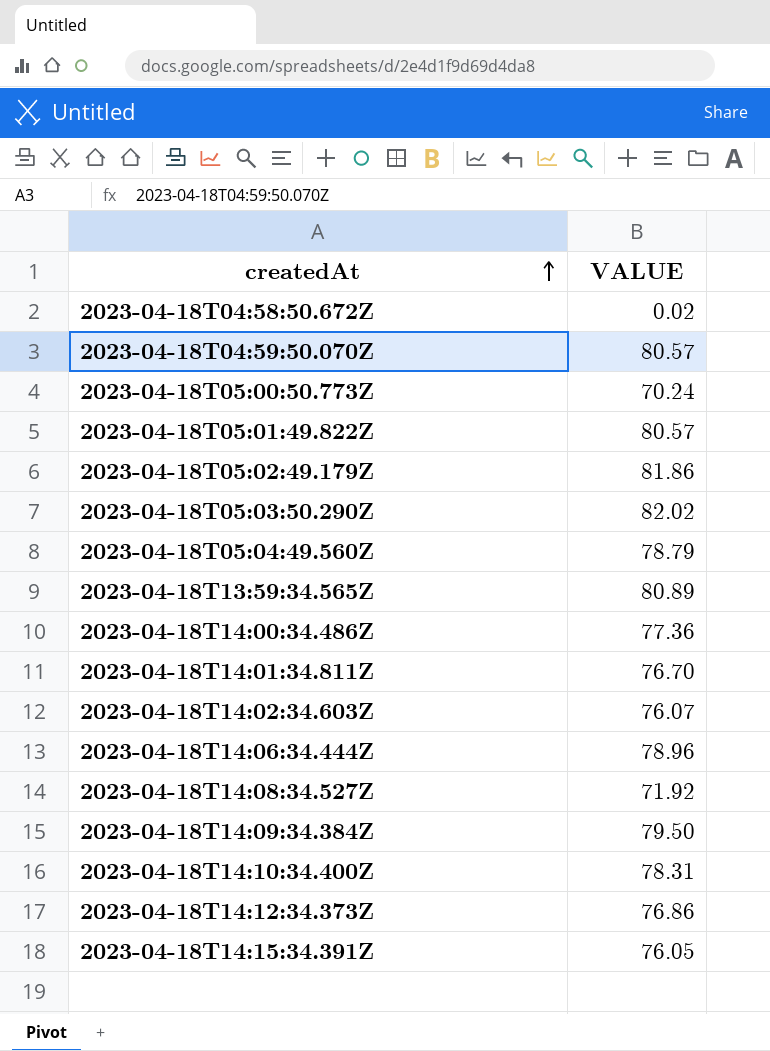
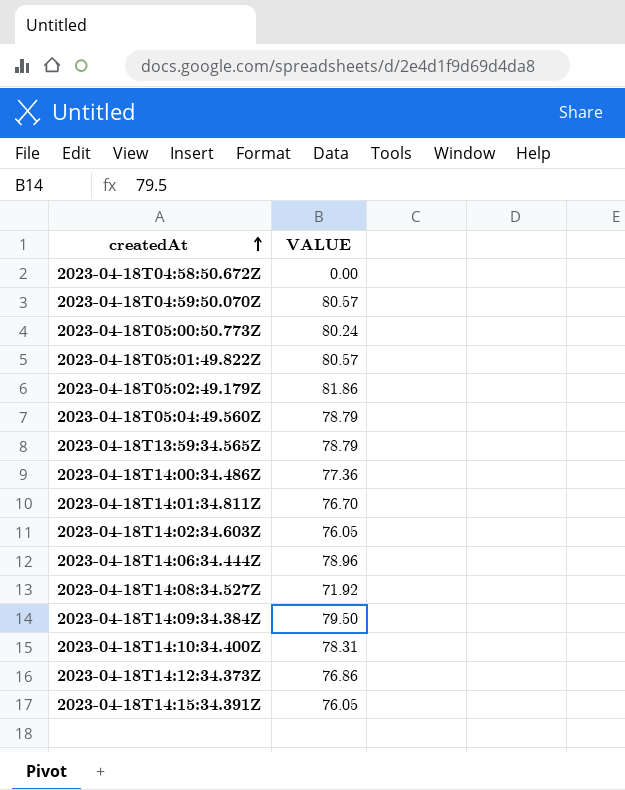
row 2023-04-18T05:03:50.290Z: 82.02 -> none
2023-04-18T04:58:50.672Z | VALUE: 0.02 -> 0.00
2023-04-18T05:00:50.773Z | VALUE: 70.24 -> 80.24
2023-04-18T13:59:34.565Z | VALUE: 80.89 -> 78.79
2023-04-18T14:02:34.603Z | VALUE: 76.07 -> 76.05

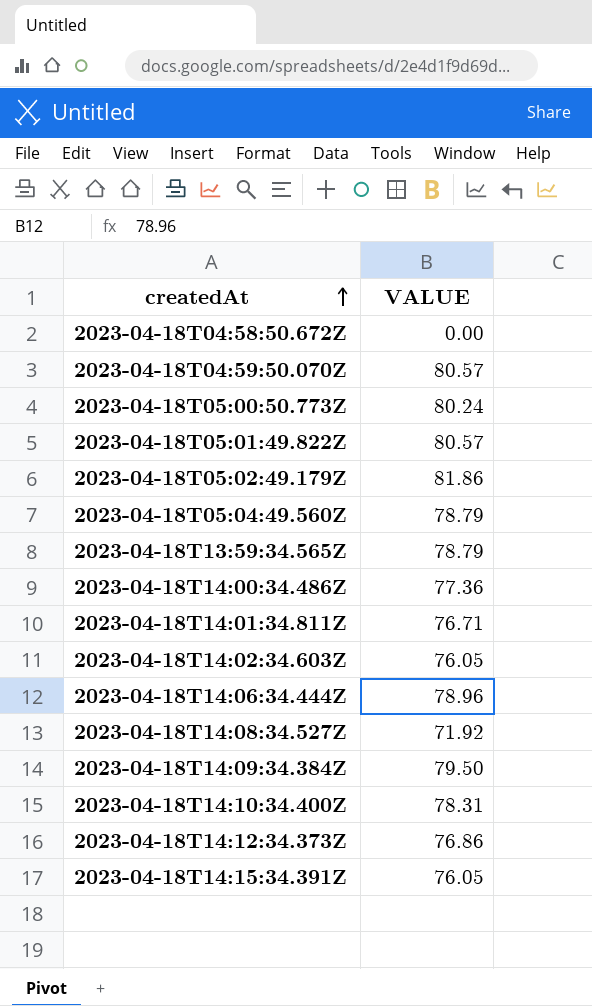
2023-04-18T14:01:34.811Z | VALUE: 76.70 -> 76.71

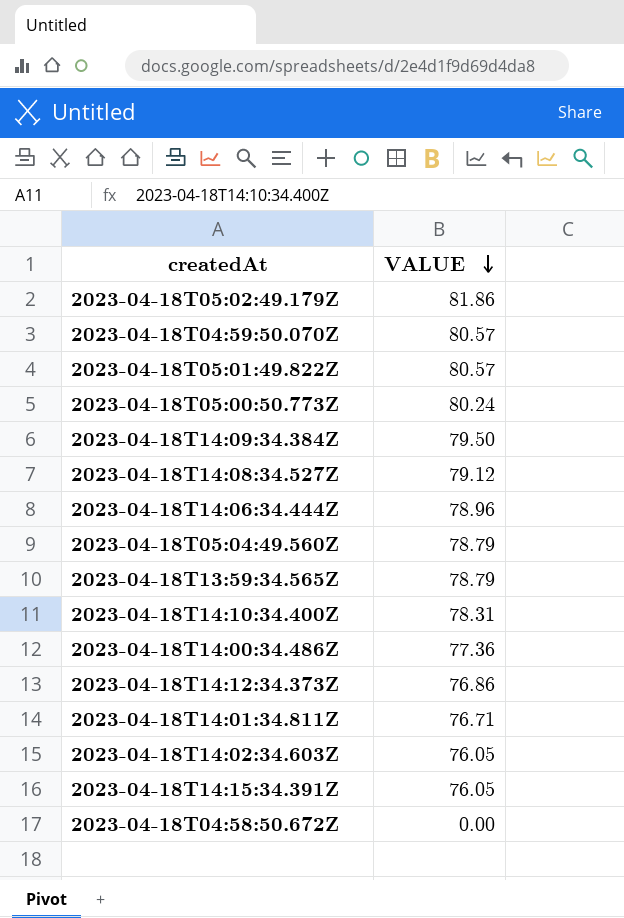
row order: createdAt ascending -> VALUE descending
2023-04-18T14:08:34.527Z | VALUE: 71.92 -> 79.12

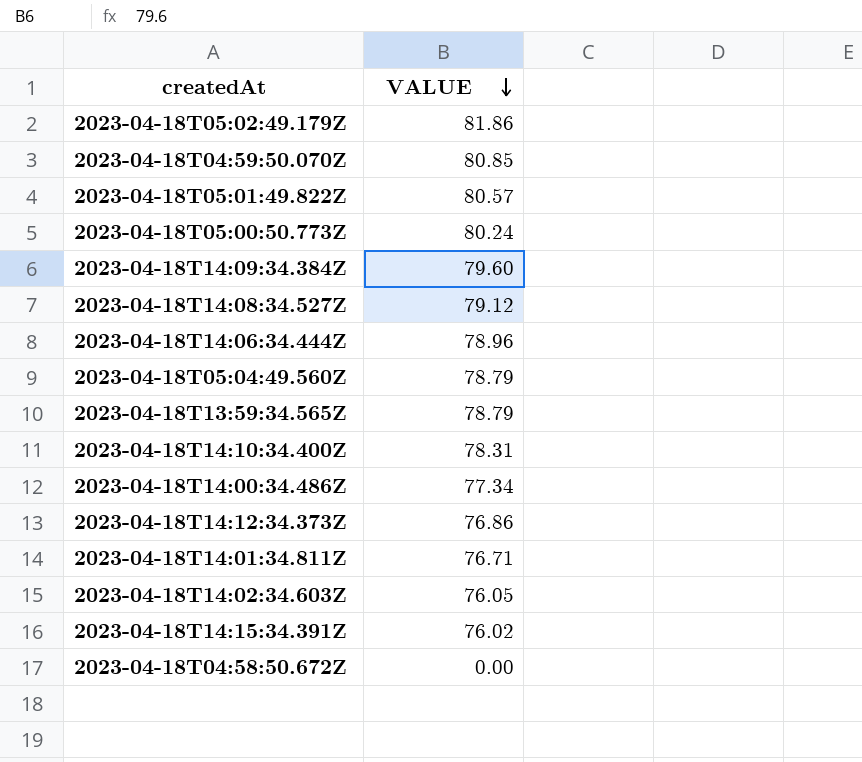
2023-04-18T04:59:50.070Z | VALUE: 80.57 -> 80.85
2023-04-18T14:09:34.384Z | VALUE: 79.50 -> 79.60
2023-04-18T14:00:34.486Z | VALUE: 77.36 -> 77.34
2023-04-18T14:15:34.391Z | VALUE: 76.05 -> 76.02

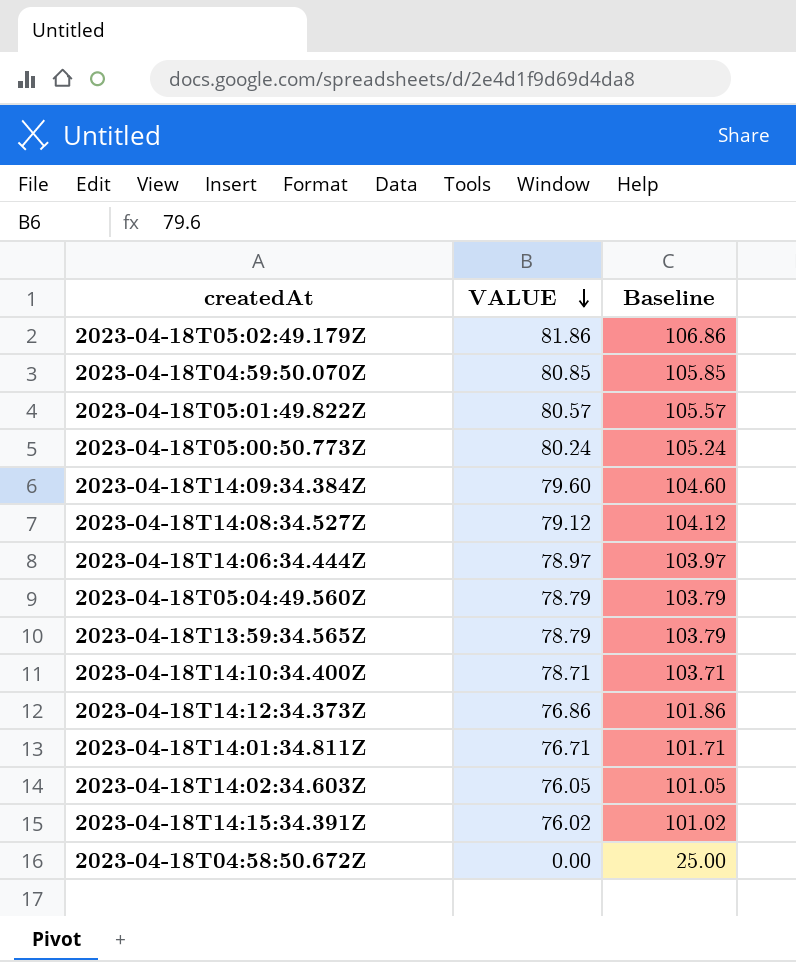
column Baseline | formula: none -> [VALUE] + 25
row 2023-04-18T14:00:34.486Z: 77.34 -> none
2023-04-18T14:06:34.444Z | VALUE: 78.96 -> 78.97
2023-04-18T14:10:34.400Z | VALUE: 78.31 -> 78.71

